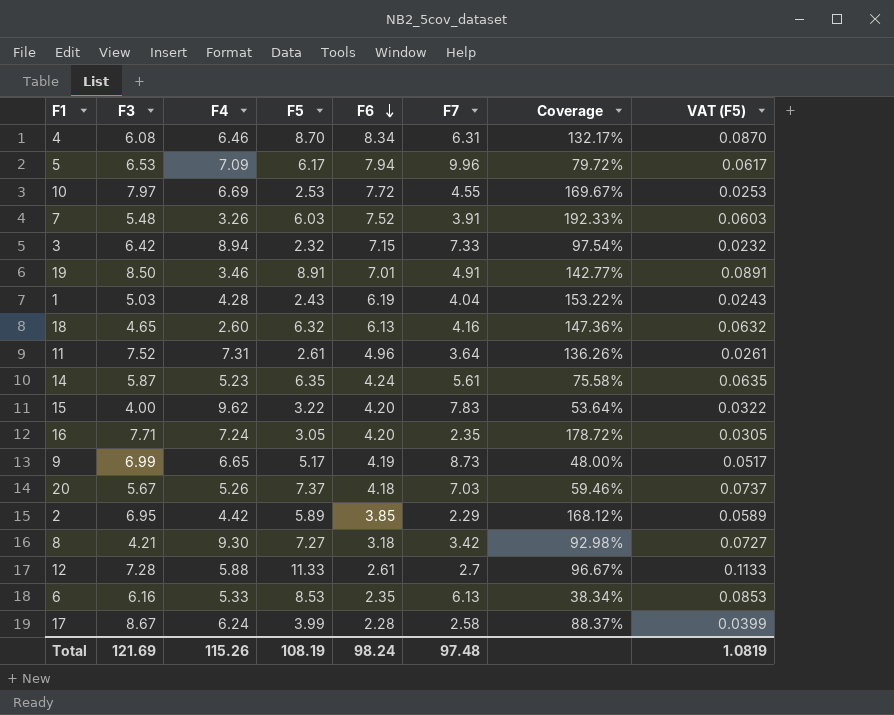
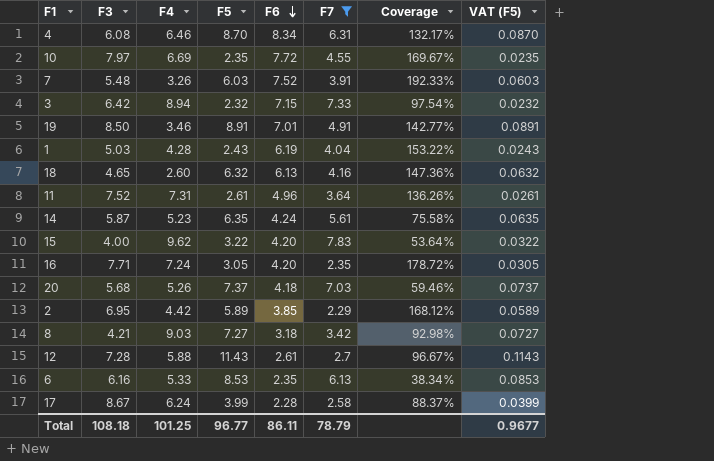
filter: none -> F7 <= 7.83
10 | F5: 2.53 -> 2.35
10 | VAT (F5): 0.0253 -> 0.0235
20 | F3: 5.67 -> 5.68
8 | F4: 9.30 -> 9.03
12 | F5: 11.33 -> 11.43
12 | VAT (F5): 0.1133 -> 0.1143
Total | F3: 121.69 -> 108.18
Total | F4: 115.26 -> 101.25
Total | F5: 108.19 -> 96.77
Total | F6: 98.24 -> 86.11
Total | F7: 97.48 -> 78.79
Total | VAT (F5): 1.0819 -> 0.9677

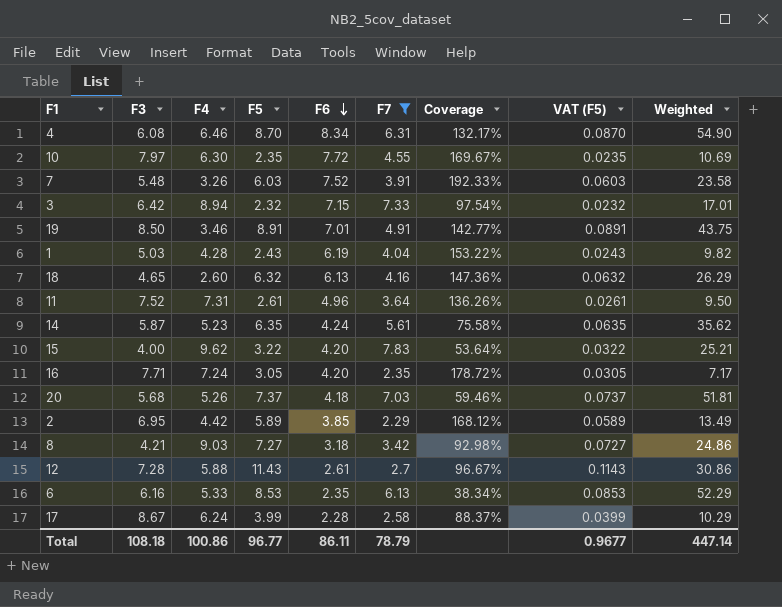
column Weighted | formula: none -> [F5] * [F7]
10 | F4: 6.69 -> 6.30
Total | F4: 101.25 -> 100.86

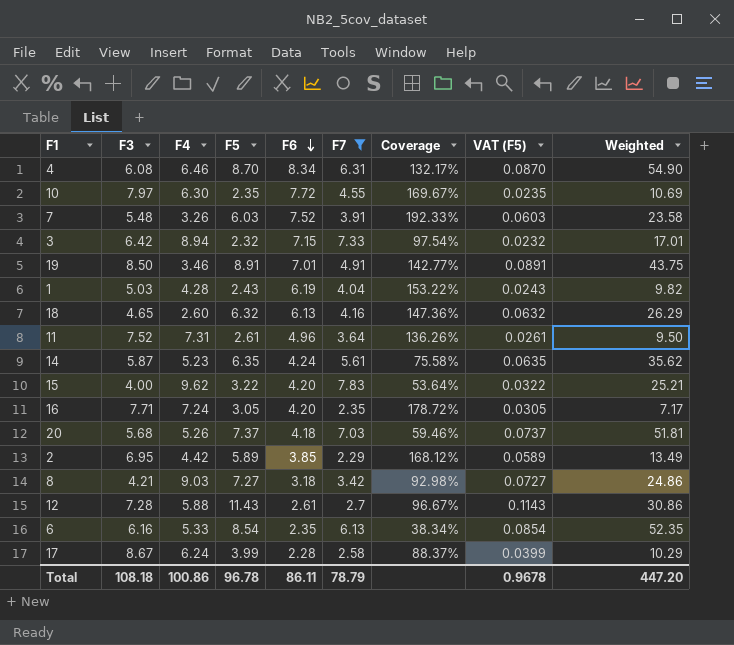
6 | F5: 8.53 -> 8.54
6 | VAT (F5): 0.0853 -> 0.0854
6 | Weighted: 52.29 -> 52.35
Total | F5: 96.77 -> 96.78
Total | VAT (F5): 0.9677 -> 0.9678
Total | Weighted: 447.14 -> 447.20

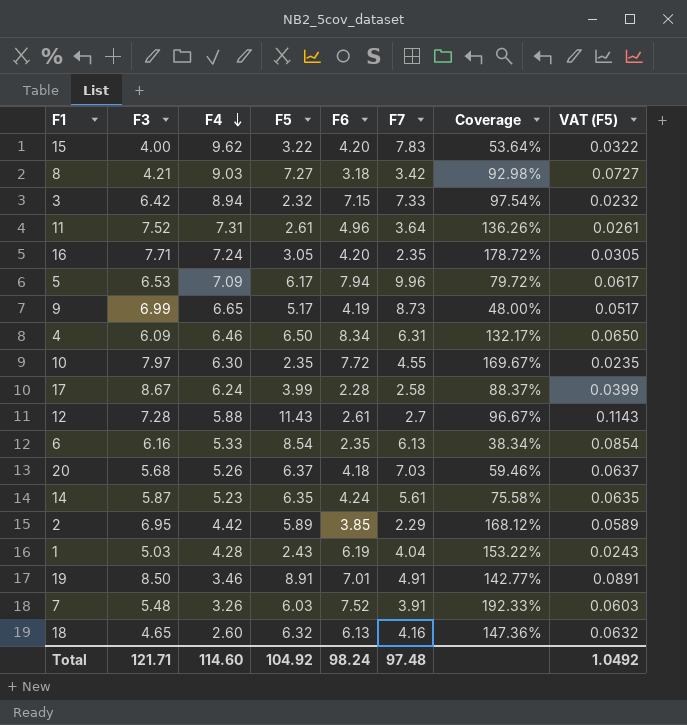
filter: F7 <= 7.83 -> none
row order: F6 descending -> F4 descending
column Weighted | formula: [F5] * [F7] -> none
4 | F3: 6.08 -> 6.09
4 | F5: 8.70 -> 6.50
4 | VAT (F5): 0.0870 -> 0.0650
20 | F5: 7.37 -> 6.37
20 | VAT (F5): 0.0737 -> 0.0637
Total | F3: 108.18 -> 121.71
Total | F4: 100.86 -> 114.60
Total | F5: 96.78 -> 104.92
Total | F6: 86.11 -> 98.24
Total | F7: 78.79 -> 97.48
Total | VAT (F5): 0.9678 -> 1.0492

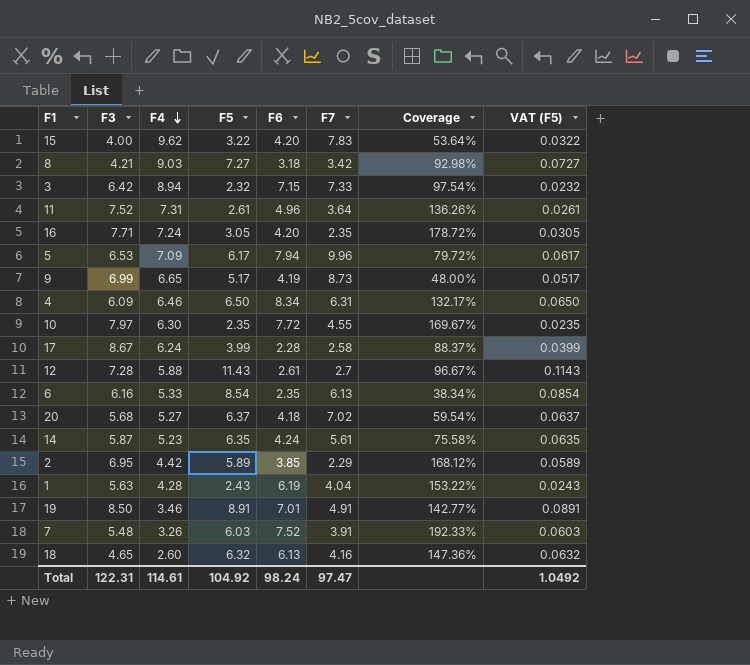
20 | F4: 5.26 -> 5.27
20 | F7: 7.03 -> 7.02
20 | Coverage: 59.46% -> 59.54%
1 | F3: 5.03 -> 5.63
Total | F3: 121.71 -> 122.31
Total | F4: 114.60 -> 114.61
Total | F7: 97.48 -> 97.47

